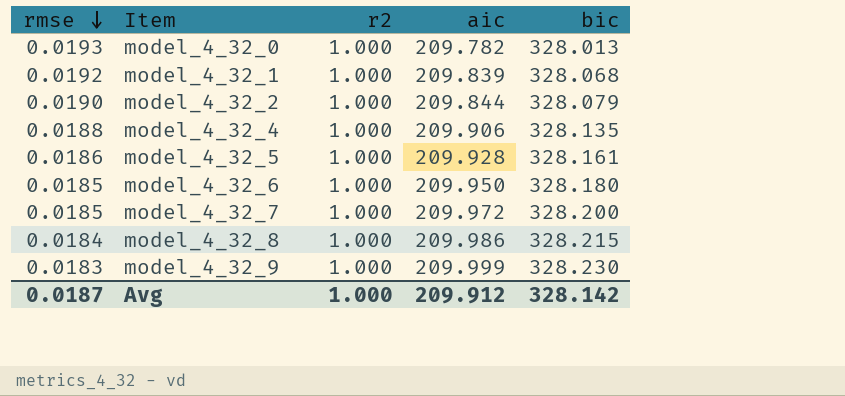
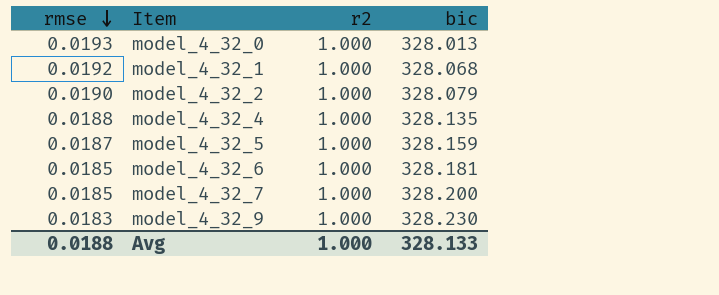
column aic | position: 4 -> none
row model_4_32_8: 0.0184 | 1.000 | 209.986 | 328.215 -> none
model_4_32_5 | rmse: 0.0186 -> 0.0187
model_4_32_5 | bic: 328.161 -> 328.159
model_4_32_6 | bic: 328.180 -> 328.181
Avg | rmse: 0.0187 -> 0.0188
Avg | bic: 328.142 -> 328.133

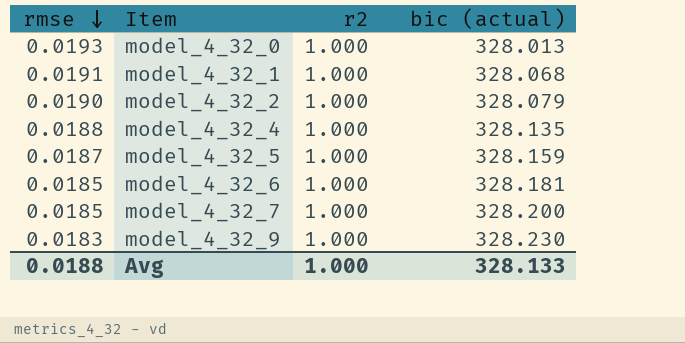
column name: bic -> bic (actual)
model_4_32_1 | rmse: 0.0192 -> 0.0191

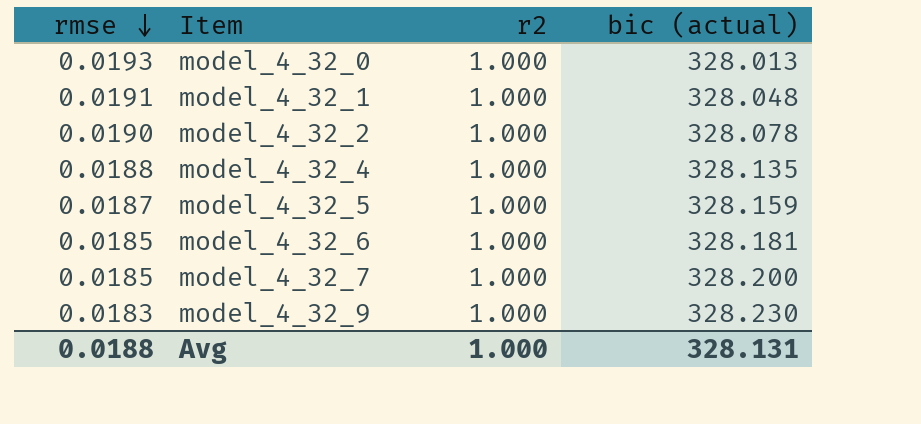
model_4_32_1 | bic (actual): 328.068 -> 328.048
model_4_32_2 | bic (actual): 328.079 -> 328.078
Avg | bic (actual): 328.133 -> 328.131

